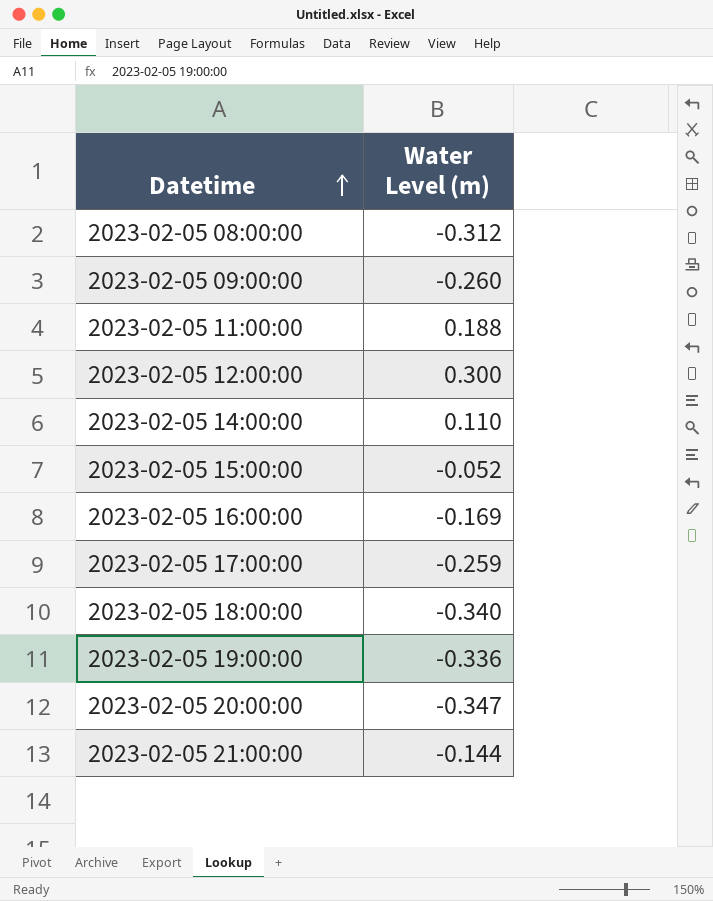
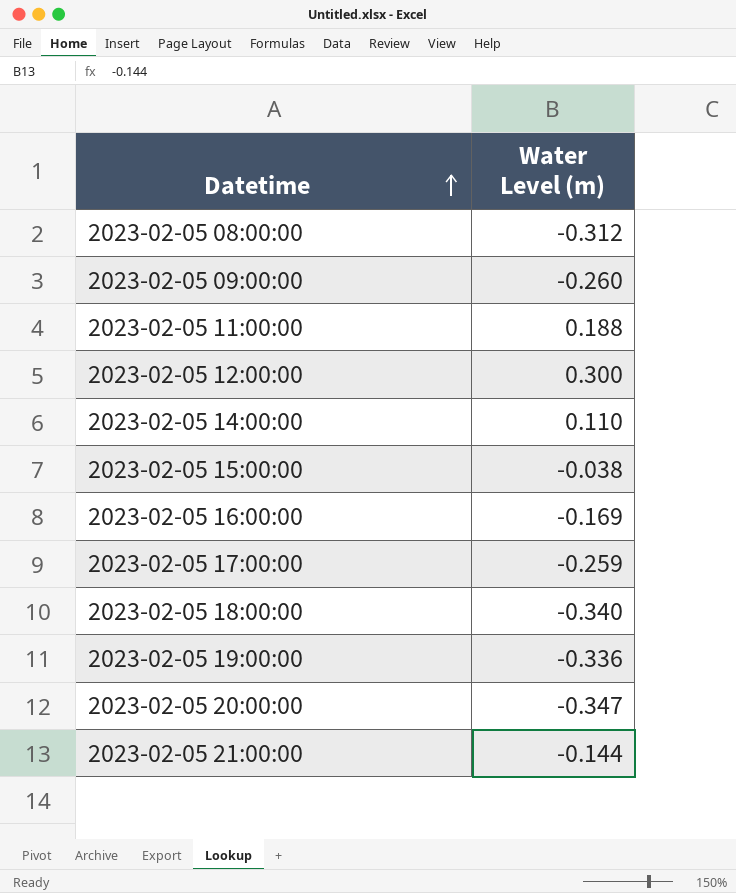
2023-02-05 15:00:00 | Water Level (m): -0.052 -> -0.038

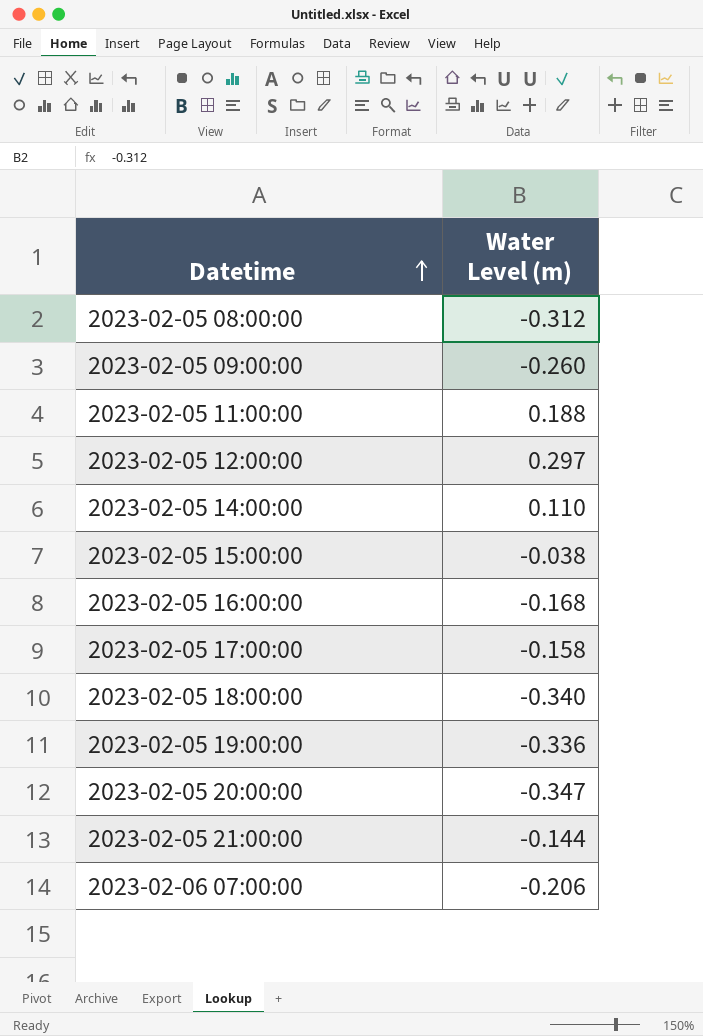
2023-02-05 12:00:00 | Water Level (m): 0.300 -> 0.297
2023-02-05 16:00:00 | Water Level (m): -0.169 -> -0.168
2023-02-05 17:00:00 | Water Level (m): -0.259 -> -0.158
row 2023-02-06 07:00:00: none -> -0.206

